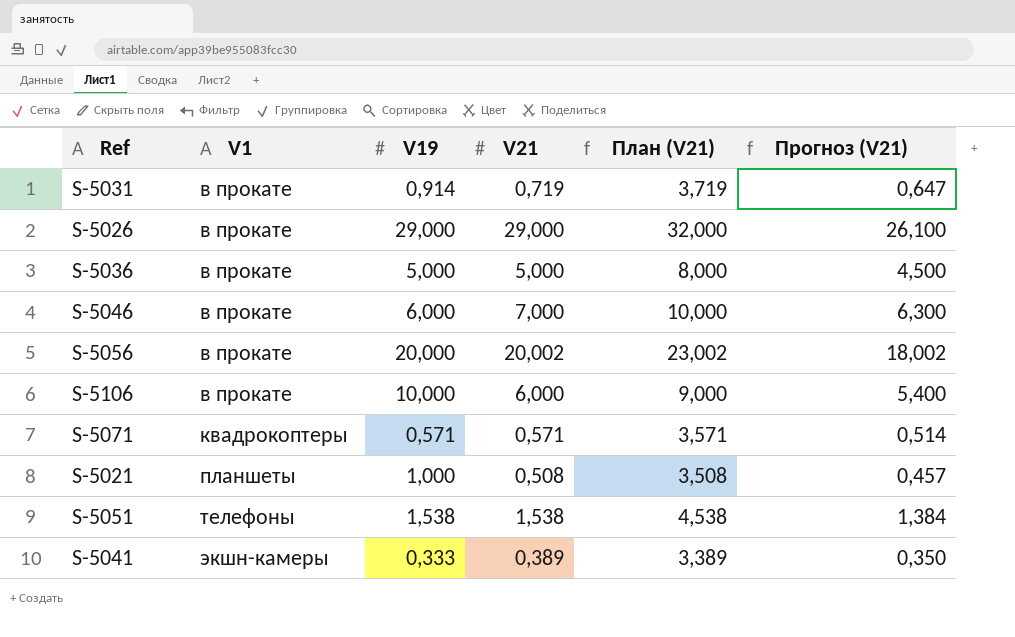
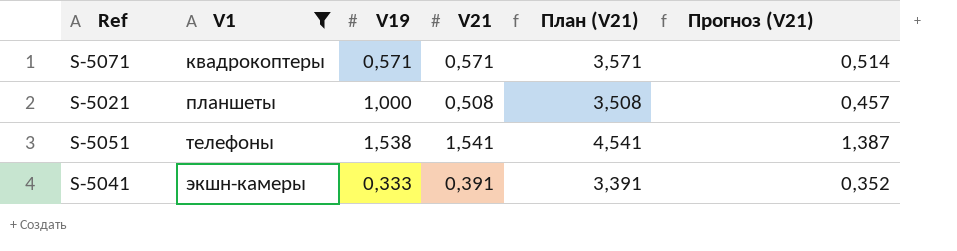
filter: none -> V1 != в прокате
S-5051 | V21: 1,538 -> 1,541
S-5051 | План (V21): 4,538 -> 4,541
S-5051 | Прогноз (V21): 1,384 -> 1,387
S-5041 | V21: 0,389 -> 0,391
S-5041 | План (V21): 3,389 -> 3,391
S-5041 | Прогноз (V21): 0,350 -> 0,352

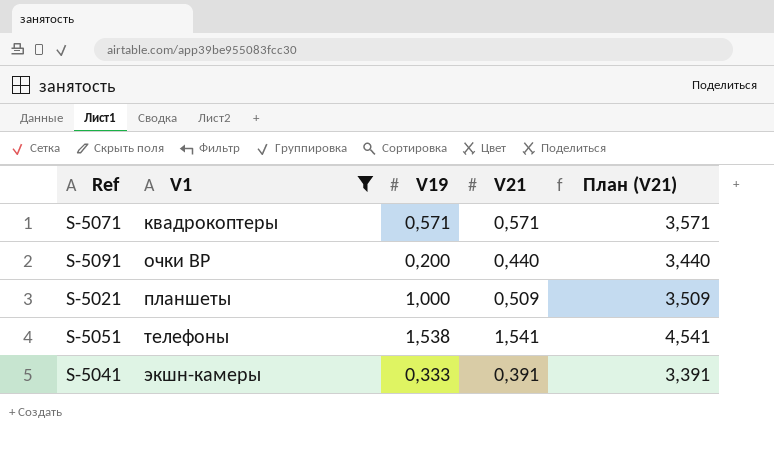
column Прогноз (V21) | formula: [V21] * 0,9 -> none
row S-5091: none -> очки ВР | 0,200 | 0,440 | 3,440
S-5021 | V21: 0,508 -> 0,509
S-5021 | План (V21): 3,508 -> 3,509

